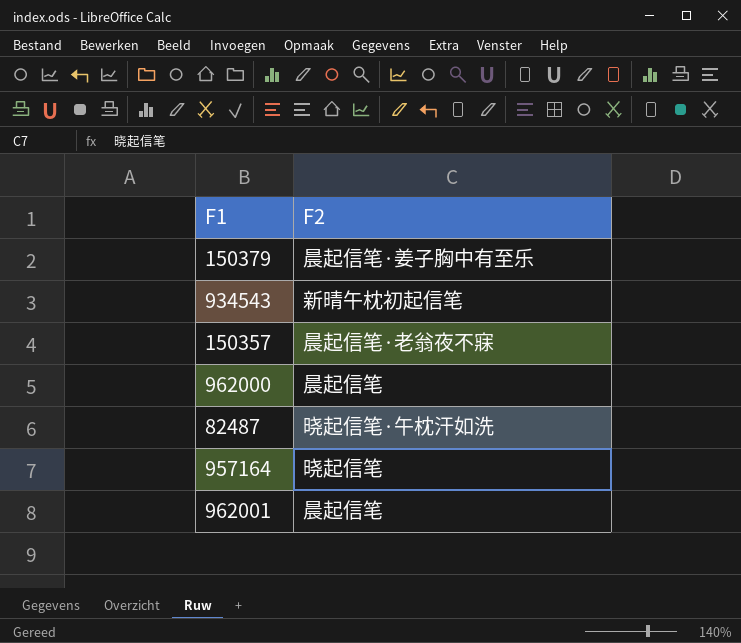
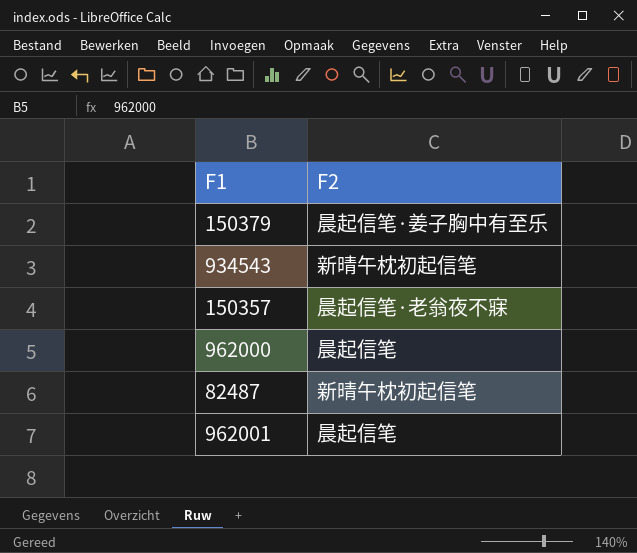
row 957164: 晓起信笔 -> none
82487 | F2: 晓起信笔·午枕汗如洗 -> 新晴午枕初起信笔

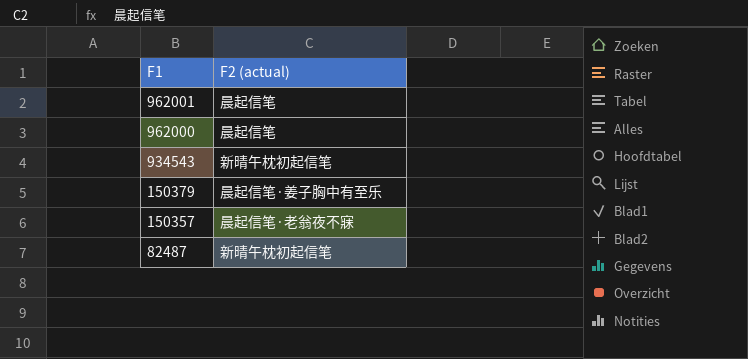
row order: none -> F1 descending
column name: F2 -> F2 (actual)

